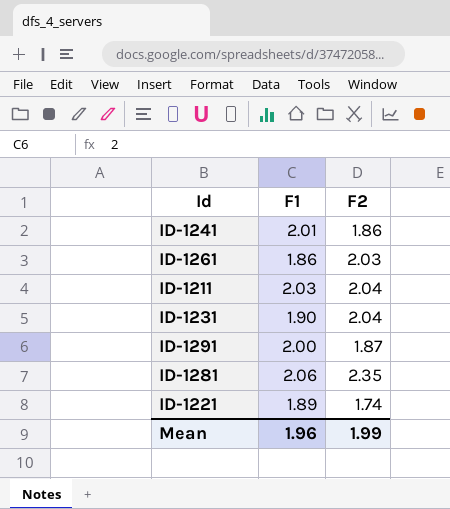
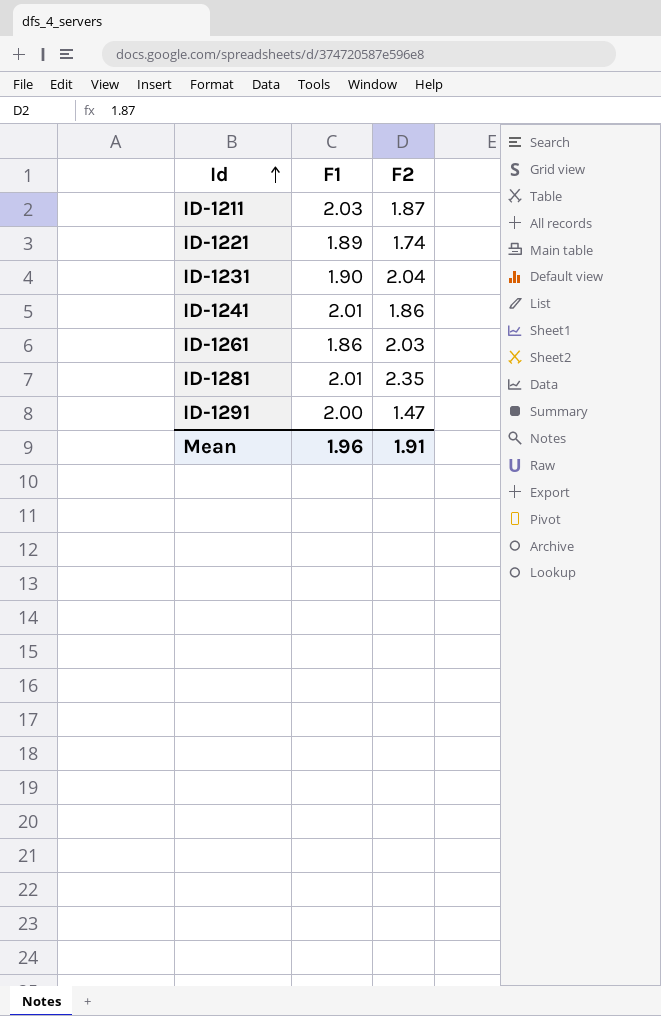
row order: none -> Id ascending
ID-1211 | F2: 2.04 -> 1.87
ID-1281 | F1: 2.06 -> 2.01
ID-1291 | F2: 1.87 -> 1.47
Mean | F2: 1.99 -> 1.91

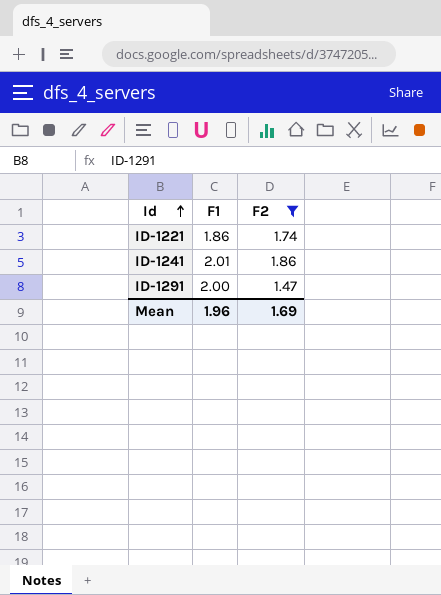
filter: none -> F2 <= 1.86
ID-1221 | F1: 1.89 -> 1.86
Mean | F2: 1.91 -> 1.69

